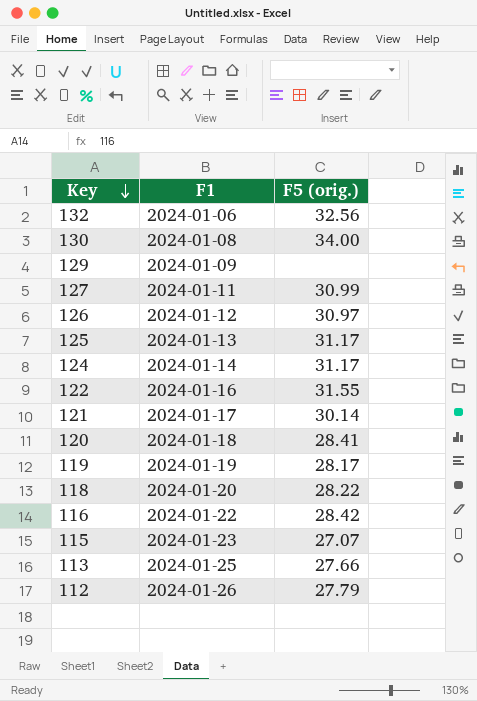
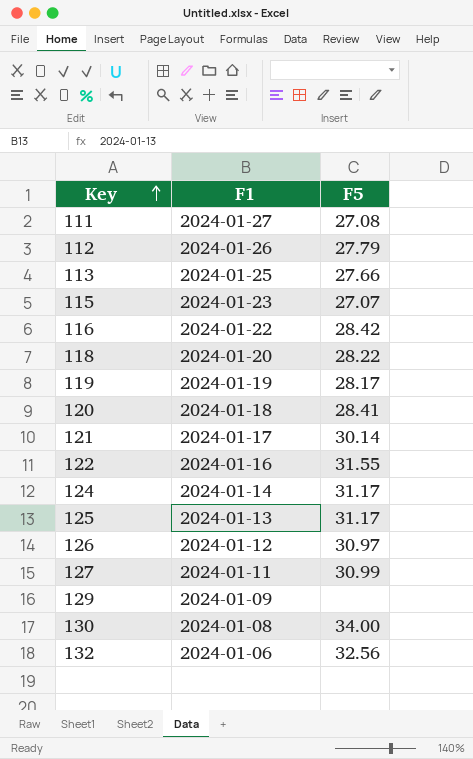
row order: Key descending -> Key ascending
column name: F5 (orig.) -> F5
row 111: none -> 2024-01-27 | 27.08

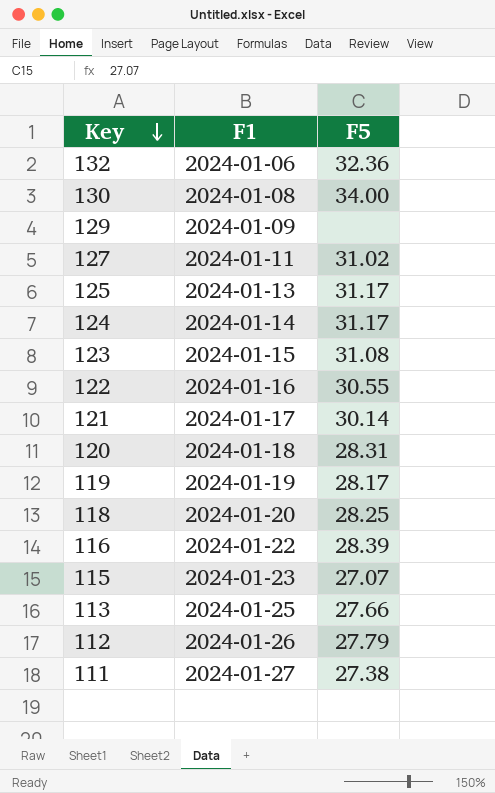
row order: Key ascending -> Key descending
row 126: 2024-01-12 | 30.97 -> none
132 | F5: 32.56 -> 32.36
127 | F5: 30.99 -> 31.02
row 123: none -> 2024-01-15 | 31.08
122 | F5: 31.55 -> 30.55
120 | F5: 28.41 -> 28.31
118 | F5: 28.22 -> 28.25
116 | F5: 28.42 -> 28.39
111 | F5: 27.08 -> 27.38

